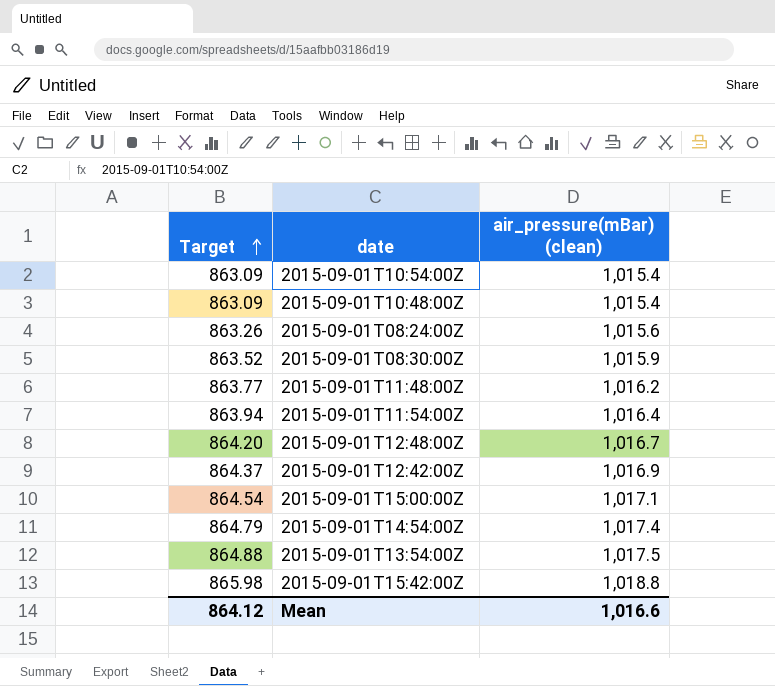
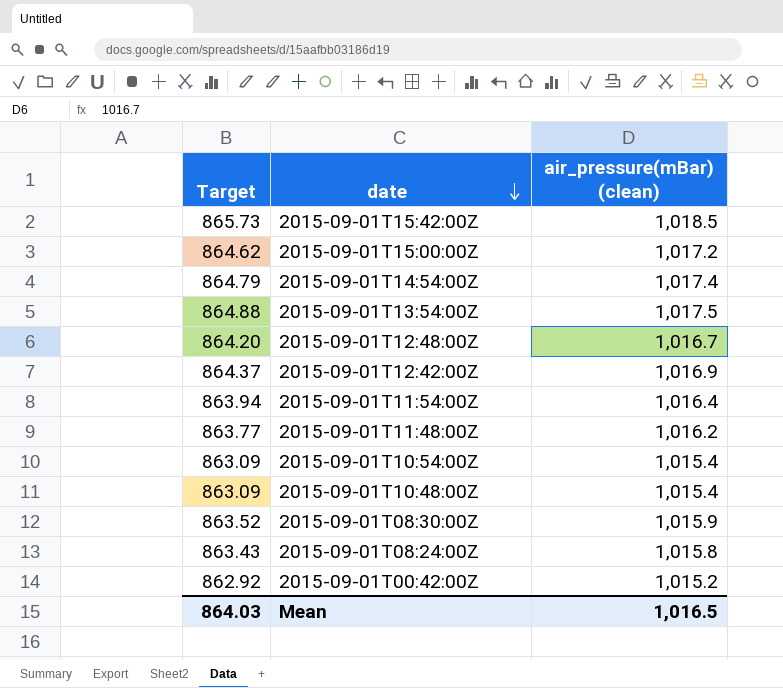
row order: Target ascending -> date descending
2015-09-01T15:42:00Z | Target: 865.98 -> 865.73
2015-09-01T15:42:00Z | air_pressure(mBar) (clean): 1,018.8 -> 1,018.5
2015-09-01T15:00:00Z | Target: 864.54 -> 864.62
2015-09-01T15:00:00Z | air_pressure(mBar) (clean): 1,017.1 -> 1,017.2
2015-09-01T08:24:00Z | Target: 863.26 -> 863.43
2015-09-01T08:24:00Z | air_pressure(mBar) (clean): 1,015.6 -> 1,015.8
row 2015-09-01T00:42:00Z: none -> 862.92 | 1,015.2
Mean | Target: 864.12 -> 864.03
Mean | air_pressure(mBar) (clean): 1,016.6 -> 1,016.5

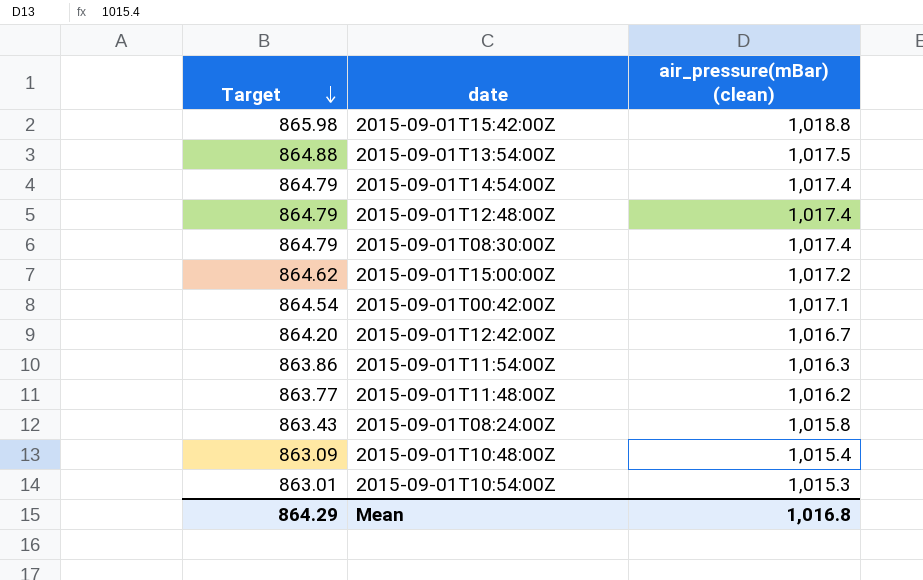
row order: date descending -> Target descending
2015-09-01T15:42:00Z | Target: 865.73 -> 865.98
2015-09-01T15:42:00Z | air_pressure(mBar) (clean): 1,018.5 -> 1,018.8
2015-09-01T12:48:00Z | Target: 864.20 -> 864.79
2015-09-01T12:48:00Z | air_pressure(mBar) (clean): 1,016.7 -> 1,017.4
2015-09-01T08:30:00Z | Target: 863.52 -> 864.79
2015-09-01T08:30:00Z | air_pressure(mBar) (clean): 1,015.9 -> 1,017.4
2015-09-01T00:42:00Z | Target: 862.92 -> 864.54
2015-09-01T00:42:00Z | air_pressure(mBar) (clean): 1,015.2 -> 1,017.1
2015-09-01T12:42:00Z | Target: 864.37 -> 864.20
2015-09-01T12:42:00Z | air_pressure(mBar) (clean): 1,016.9 -> 1,016.7
2015-09-01T11:54:00Z | Target: 863.94 -> 863.86
2015-09-01T11:54:00Z | air_pressure(mBar) (clean): 1,016.4 -> 1,016.3
2015-09-01T10:54:00Z | Target: 863.09 -> 863.01
2015-09-01T10:54:00Z | air_pressure(mBar) (clean): 1,015.4 -> 1,015.3
Mean | Target: 864.03 -> 864.29
Mean | air_pressure(mBar) (clean): 1,016.5 -> 1,016.8

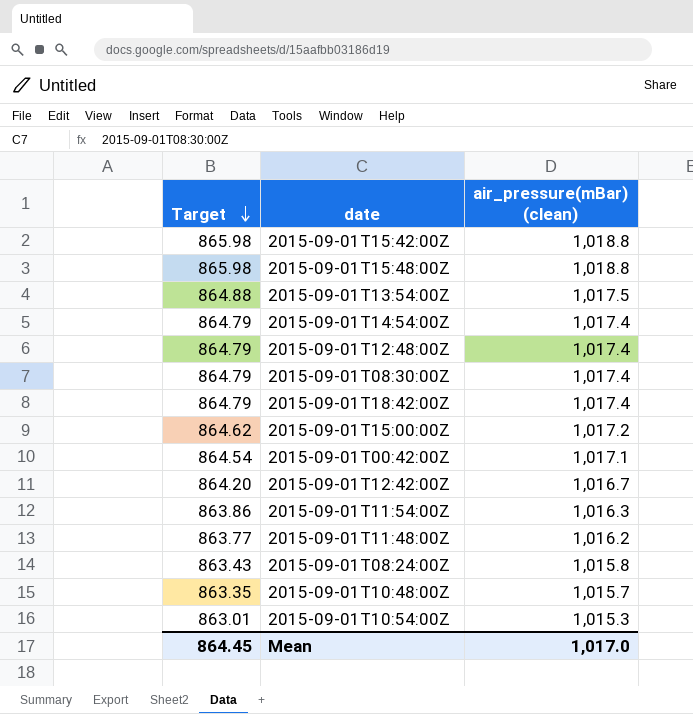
row 2015-09-01T15:48:00Z: none -> 865.98 | 1,018.8
row 2015-09-01T18:42:00Z: none -> 864.79 | 1,017.4
2015-09-01T10:48:00Z | Target: 863.09 -> 863.35
2015-09-01T10:48:00Z | air_pressure(mBar) (clean): 1,015.4 -> 1,015.7
Mean | Target: 864.29 -> 864.45
Mean | air_pressure(mBar) (clean): 1,016.8 -> 1,017.0

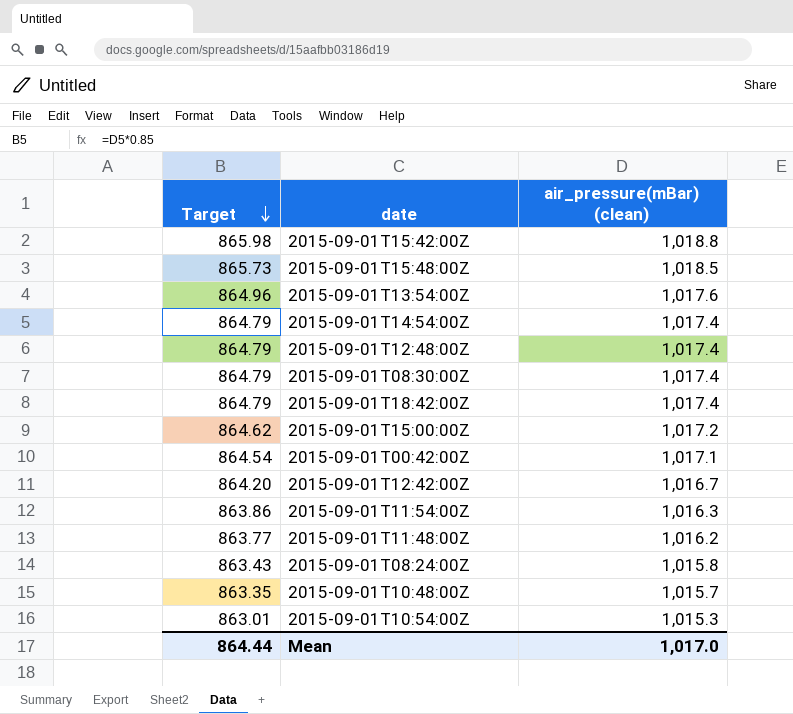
2015-09-01T15:48:00Z | Target: 865.98 -> 865.73
2015-09-01T15:48:00Z | air_pressure(mBar) (clean): 1,018.8 -> 1,018.5
2015-09-01T13:54:00Z | Target: 864.88 -> 864.96
2015-09-01T13:54:00Z | air_pressure(mBar) (clean): 1,017.5 -> 1,017.6
Mean | Target: 864.45 -> 864.44

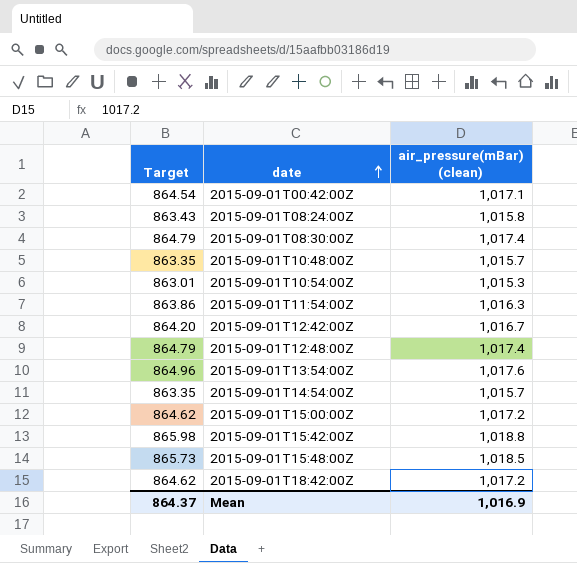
row order: Target descending -> date ascending
row 2015-09-01T11:48:00Z: 863.77 | 1,016.2 -> none
2015-09-01T14:54:00Z | Target: 864.79 -> 863.35
2015-09-01T14:54:00Z | air_pressure(mBar) (clean): 1,017.4 -> 1,015.7
2015-09-01T18:42:00Z | Target: 864.79 -> 864.62
2015-09-01T18:42:00Z | air_pressure(mBar) (clean): 1,017.4 -> 1,017.2
Mean | Target: 864.44 -> 864.37
Mean | air_pressure(mBar) (clean): 1,017.0 -> 1,016.9

